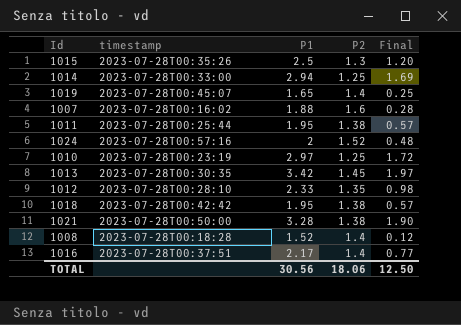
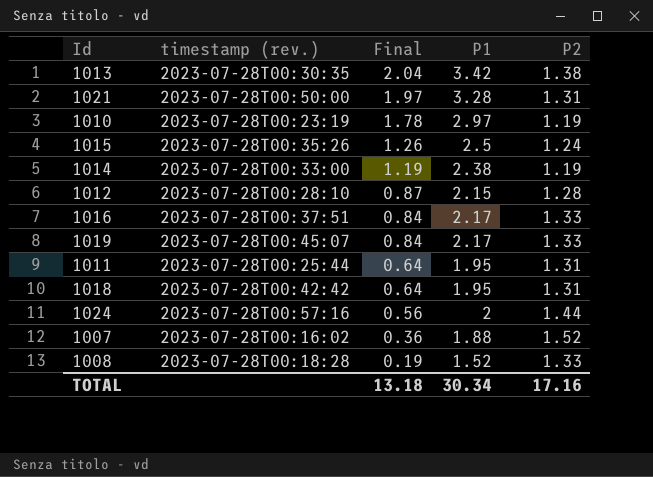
row order: none -> Final descending
column name: timestamp -> timestamp (rev.)
column Final | position: 5 -> 3
1013 | Final: 1.97 -> 2.04
1013 | P2: 1.45 -> 1.38
1021 | Final: 1.90 -> 1.97
1021 | P2: 1.38 -> 1.31
1010 | Final: 1.72 -> 1.78
1010 | P2: 1.25 -> 1.19
1015 | Final: 1.20 -> 1.26
1015 | P2: 1.3 -> 1.24
1014 | Final: 1.69 -> 1.19
1014 | P1: 2.94 -> 2.38
1014 | P2: 1.25 -> 1.19
1012 | Final: 0.98 -> 0.87
1012 | P1: 2.33 -> 2.15
1012 | P2: 1.35 -> 1.28
1016 | Final: 0.77 -> 0.84
1016 | P2: 1.4 -> 1.33
1019 | Final: 0.25 -> 0.84
1019 | P1: 1.65 -> 2.17
1019 | P2: 1.4 -> 1.33
1011 | Final: 0.57 -> 0.64
1011 | P2: 1.38 -> 1.31
1018 | Final: 0.57 -> 0.64
1018 | P2: 1.38 -> 1.31
1024 | Final: 0.48 -> 0.56
1024 | P2: 1.52 -> 1.44
1007 | Final: 0.28 -> 0.36
1007 | P2: 1.6 -> 1.52
1008 | Final: 0.12 -> 0.19
1008 | P2: 1.4 -> 1.33
TOTAL | Final: 12.50 -> 13.18
TOTAL | P1: 30.56 -> 30.34
TOTAL | P2: 18.06 -> 17.16

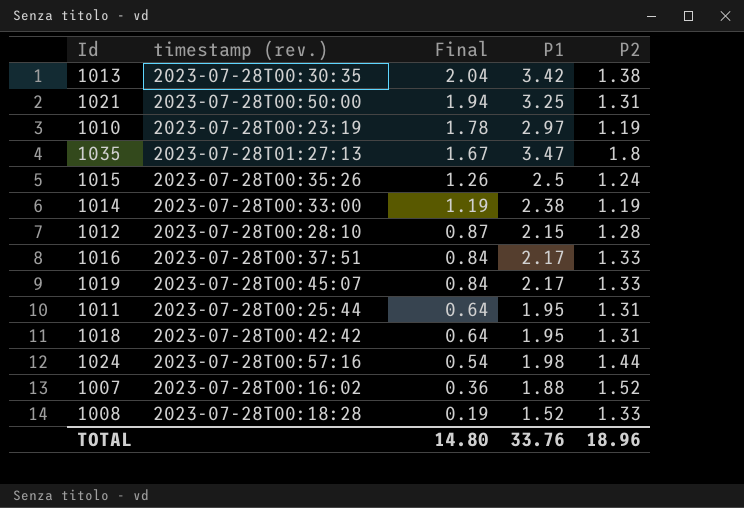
1021 | Final: 1.97 -> 1.94
1021 | P1: 3.28 -> 3.25
row 1035: none -> 2023-07-28T01:27:13 | 1.67 | 3.47 | 1.8
1024 | Final: 0.56 -> 0.54
1024 | P1: 2 -> 1.98
TOTAL | Final: 13.18 -> 14.80
TOTAL | P1: 30.34 -> 33.76
TOTAL | P2: 17.16 -> 18.96

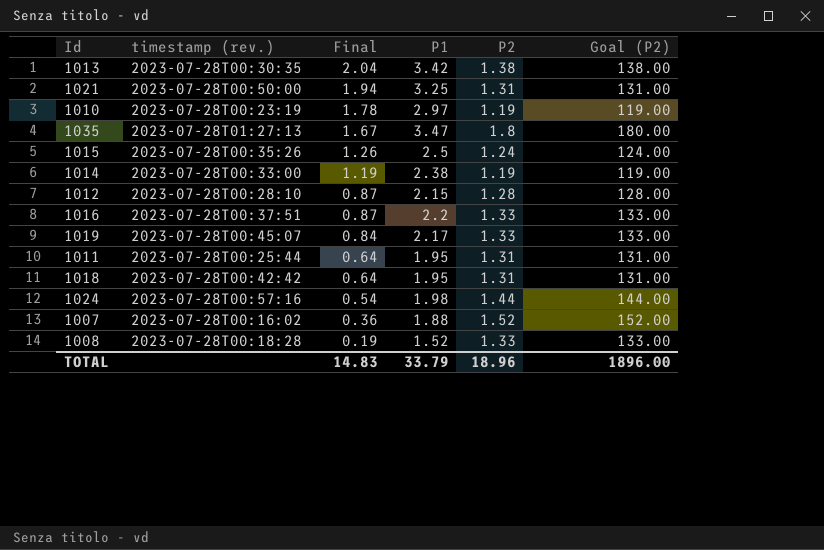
column Goal (P2) | formula: none -> [P2] * 100
1016 | Final: 0.84 -> 0.87
1016 | P1: 2.17 -> 2.2
TOTAL | Final: 14.80 -> 14.83
TOTAL | P1: 33.76 -> 33.79

